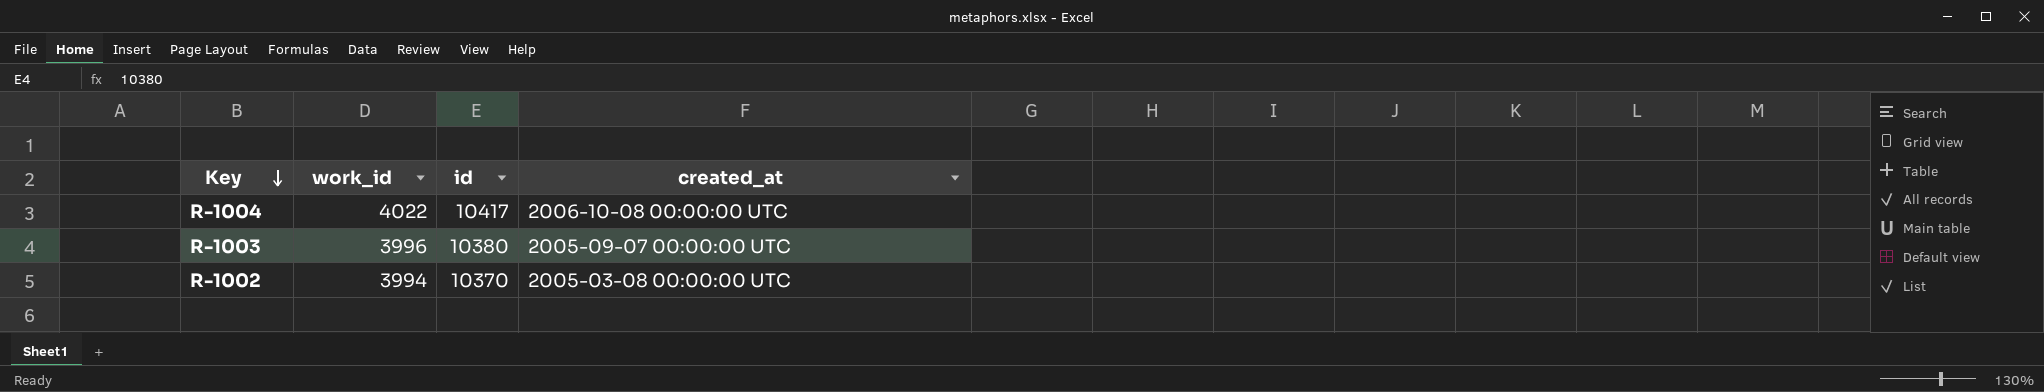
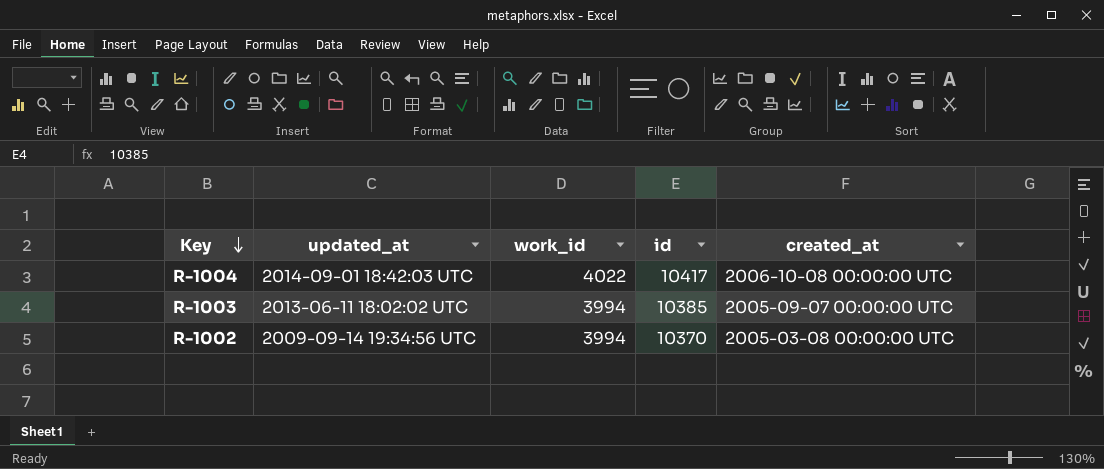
column updated_at | position: none -> 2
R-1003 | work_id: 3996 -> 3994
R-1003 | id: 10380 -> 10385

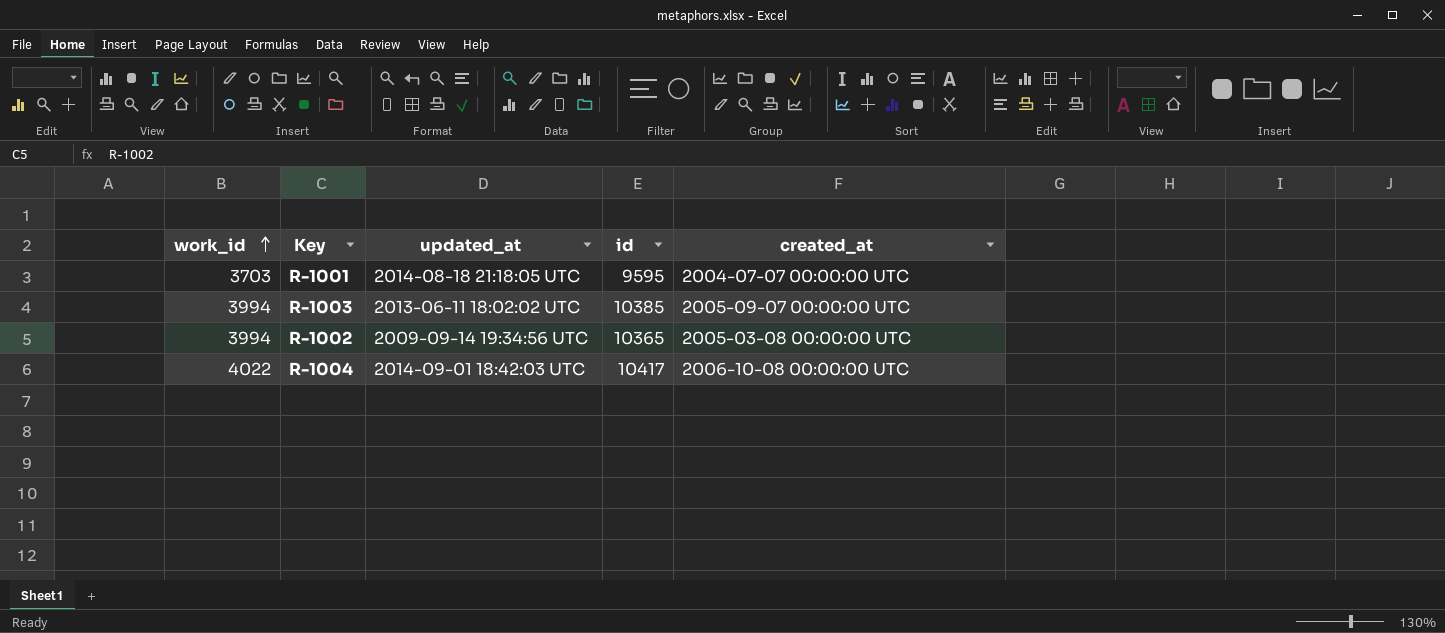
row order: Key descending -> work_id ascending
column work_id | position: 3 -> 1
row R-1001: none -> 3703 | 2014-08-18 21:18:05 UTC | 9595 | 2004-07-07 00:00:00 UTC
R-1002 | id: 10370 -> 10365

